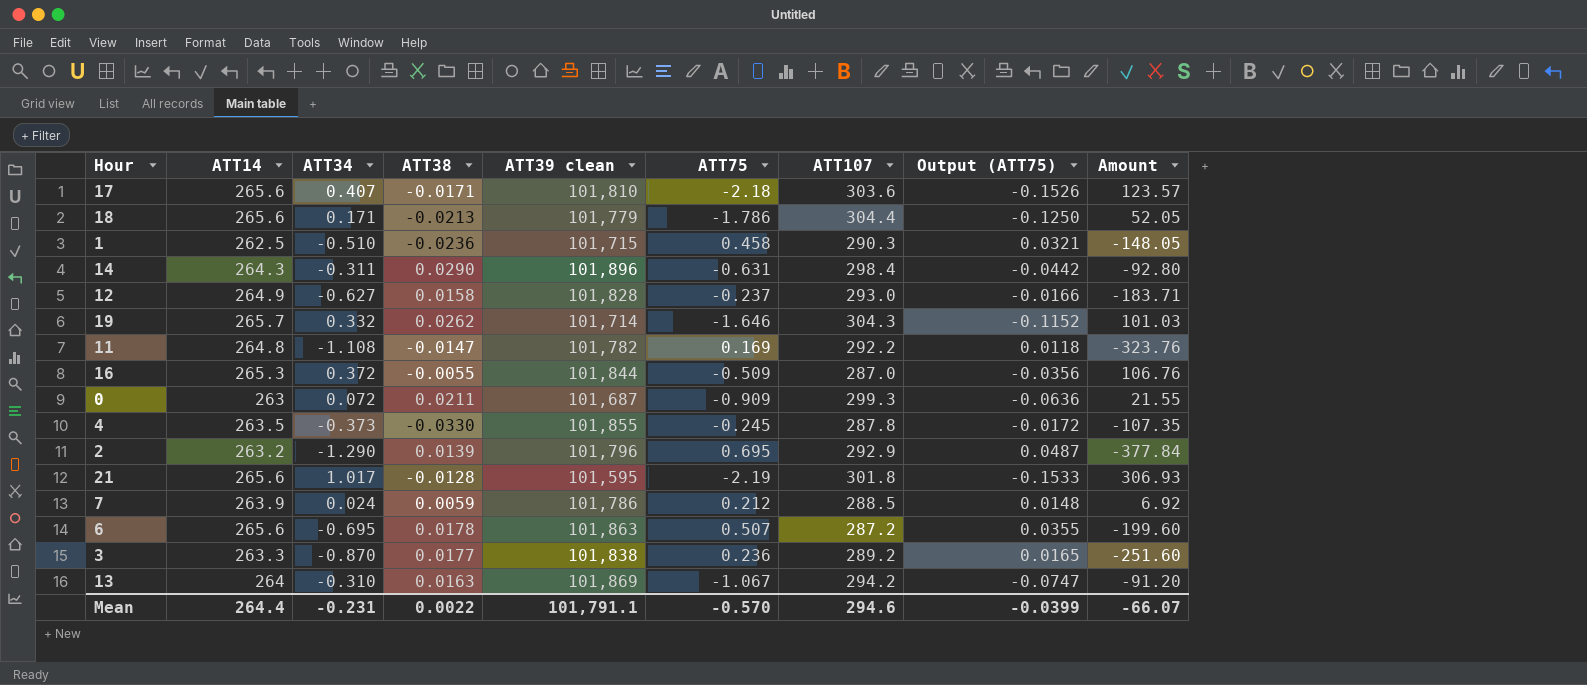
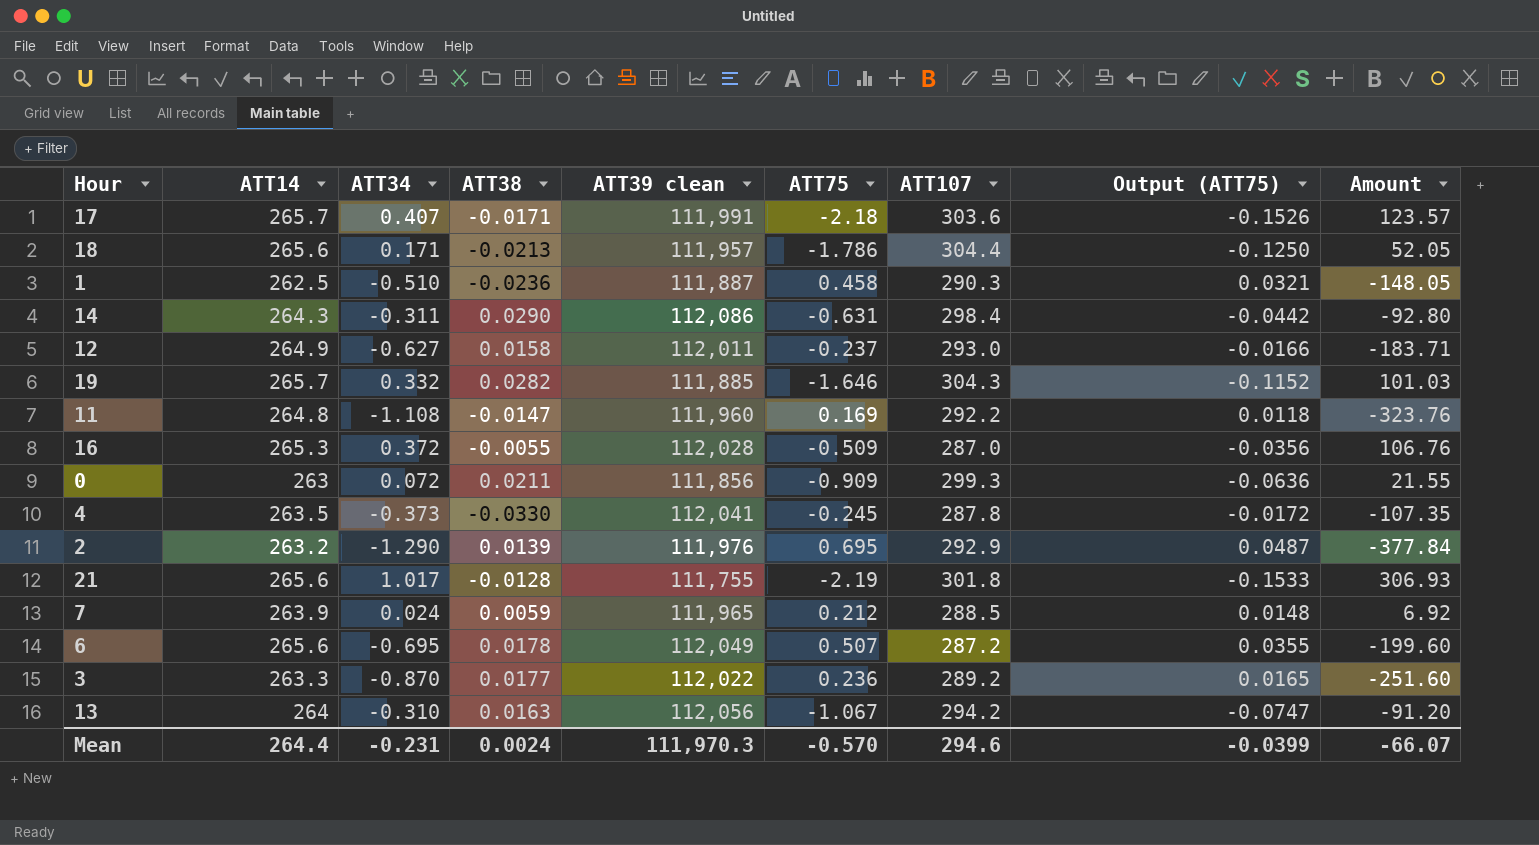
17 | ATT14: 265.6 -> 265.7
17 | ATT39 clean: 101,810 -> 111,991
18 | ATT39 clean: 101,779 -> 111,957
1 | ATT39 clean: 101,715 -> 111,887
14 | ATT39 clean: 101,896 -> 112,086
12 | ATT39 clean: 101,828 -> 112,011
19 | ATT38: 0.0262 -> 0.0282
19 | ATT39 clean: 101,714 -> 111,885
11 | ATT39 clean: 101,782 -> 111,960
16 | ATT39 clean: 101,844 -> 112,028
0 | ATT39 clean: 101,687 -> 111,856
4 | ATT39 clean: 101,855 -> 112,041
2 | ATT39 clean: 101,796 -> 111,976
21 | ATT39 clean: 101,595 -> 111,755
7 | ATT39 clean: 101,786 -> 111,965
6 | ATT39 clean: 101,863 -> 112,049
3 | ATT39 clean: 101,838 -> 112,022
13 | ATT39 clean: 101,869 -> 112,056
Mean | ATT38: 0.0022 -> 0.0024
Mean | ATT39 clean: 101,791.1 -> 111,970.3

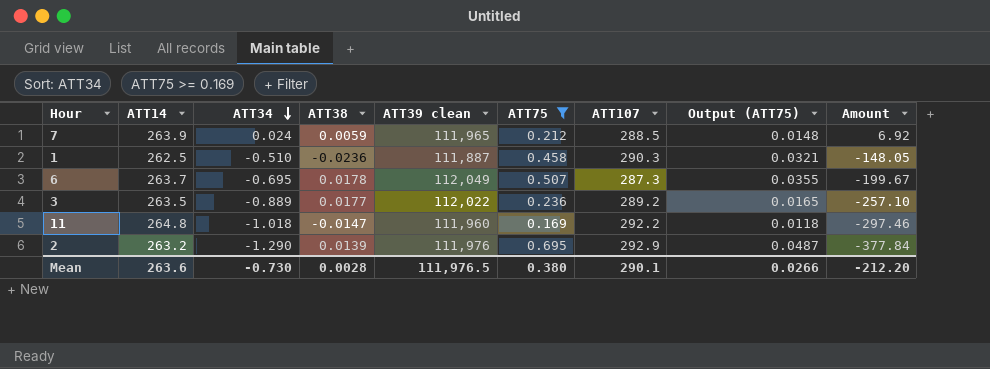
filter: none -> ATT75 >= 0.169
row order: none -> ATT34 descending
6 | ATT14: 265.6 -> 263.7
6 | ATT107: 287.2 -> 287.3
6 | Amount: -199.60 -> -199.67
3 | ATT14: 263.3 -> 263.5
3 | ATT34: -0.870 -> -0.889
3 | Amount: -251.60 -> -257.10
11 | ATT34: -1.108 -> -1.018
11 | Amount: -323.76 -> -297.46
Mean | ATT14: 264.4 -> 263.6
Mean | ATT34: -0.231 -> -0.730
Mean | ATT38: 0.0024 -> 0.0028
Mean | ATT39 clean: 111,970.3 -> 111,976.5
Mean | ATT75: -0.570 -> 0.380
Mean | ATT107: 294.6 -> 290.1
Mean | Output (ATT75): -0.0399 -> 0.0266
Mean | Amount: -66.07 -> -212.20

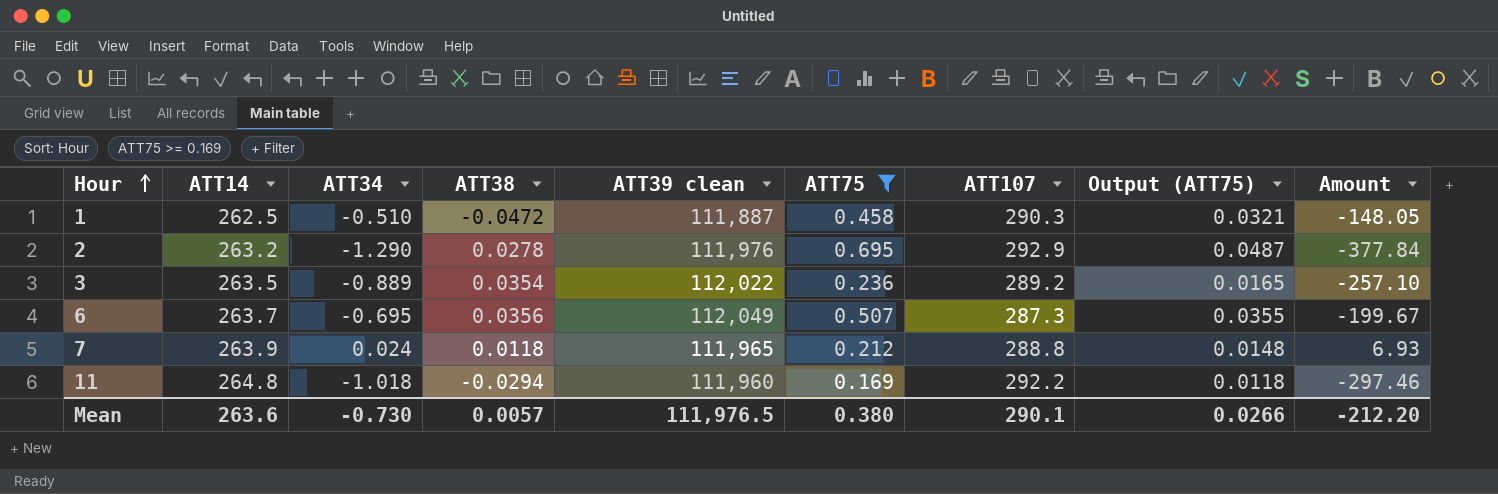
row order: ATT34 descending -> Hour ascending
1 | ATT38: -0.0236 -> -0.0472
2 | ATT38: 0.0139 -> 0.0278
3 | ATT38: 0.0177 -> 0.0354
6 | ATT38: 0.0178 -> 0.0356
7 | ATT38: 0.0059 -> 0.0118
7 | ATT107: 288.5 -> 288.8
7 | Amount: 6.92 -> 6.93
11 | ATT38: -0.0147 -> -0.0294
Mean | ATT38: 0.0028 -> 0.0057

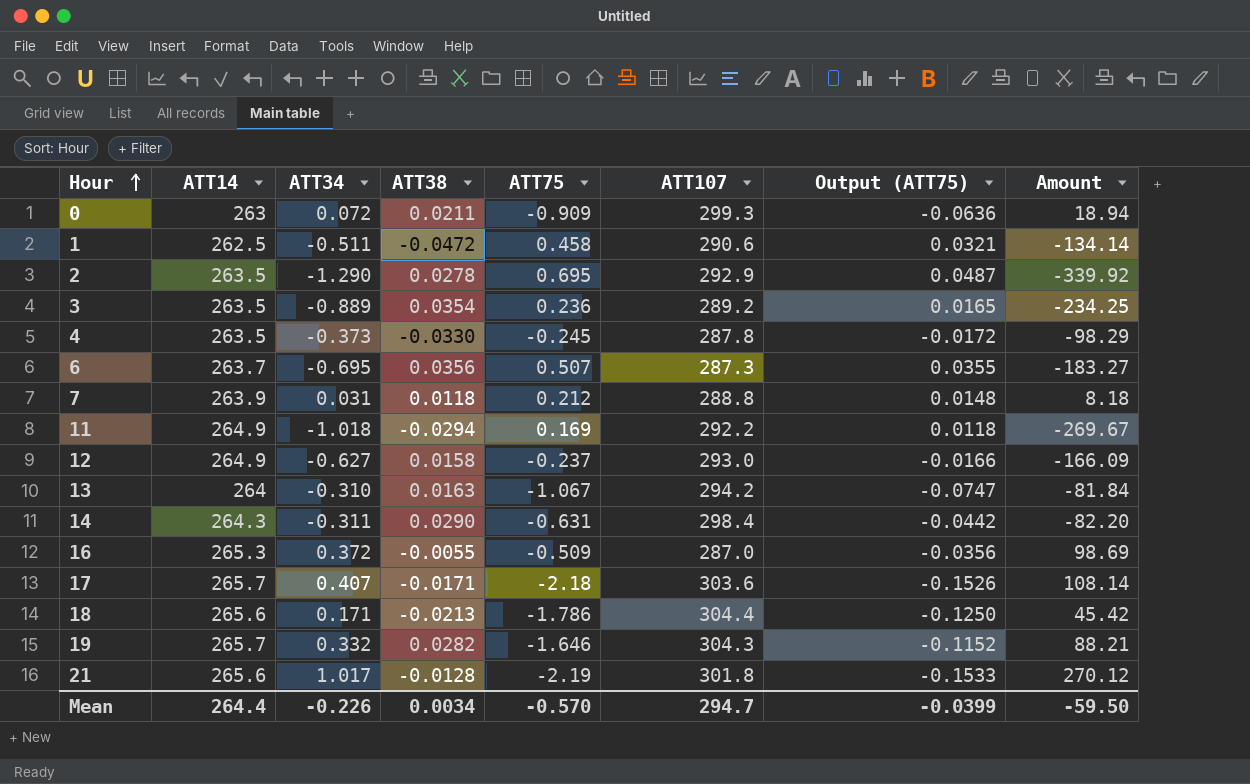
filter: ATT75 >= 0.169 -> none
column ATT39 clean | position: 5 -> none
column Amount | formula: [ATT34] * [ATT107] -> [ATT14] * [ATT34]
1 | ATT34: -0.510 -> -0.511
1 | ATT107: 290.3 -> 290.6
2 | ATT14: 263.2 -> 263.5
7 | ATT34: 0.024 -> 0.031
11 | ATT14: 264.8 -> 264.9
Mean | ATT14: 263.6 -> 264.4
Mean | ATT34: -0.730 -> -0.226
Mean | ATT38: 0.0057 -> 0.0034
Mean | ATT75: 0.380 -> -0.570
Mean | ATT107: 290.1 -> 294.7
Mean | Output (ATT75): 0.0266 -> -0.0399
Mean | Amount: -212.20 -> -59.50

